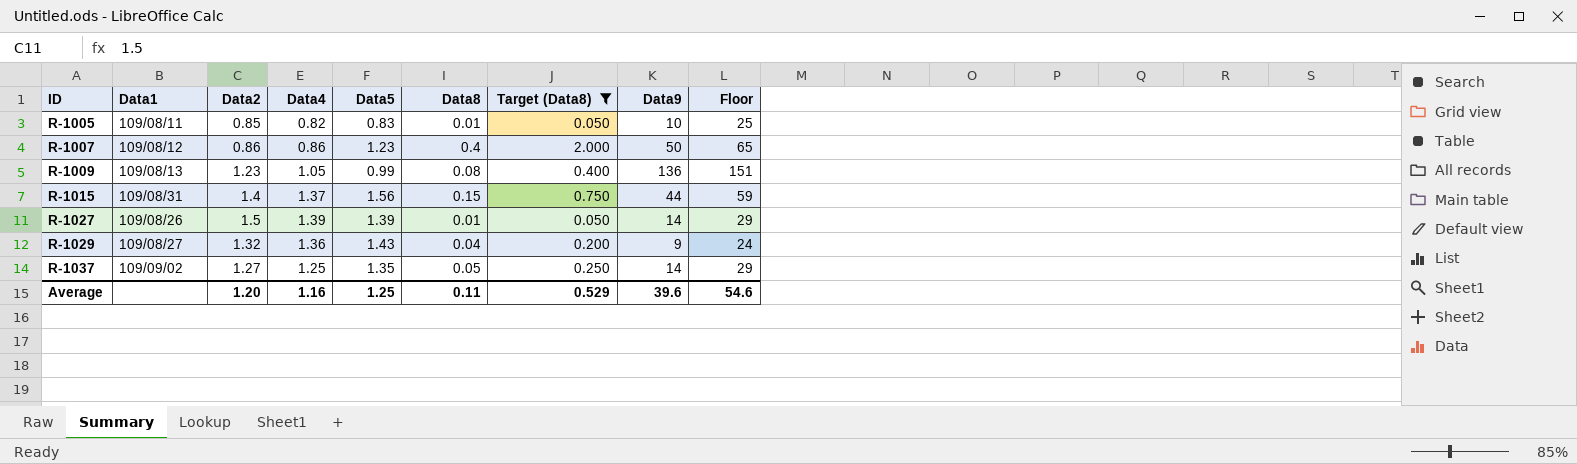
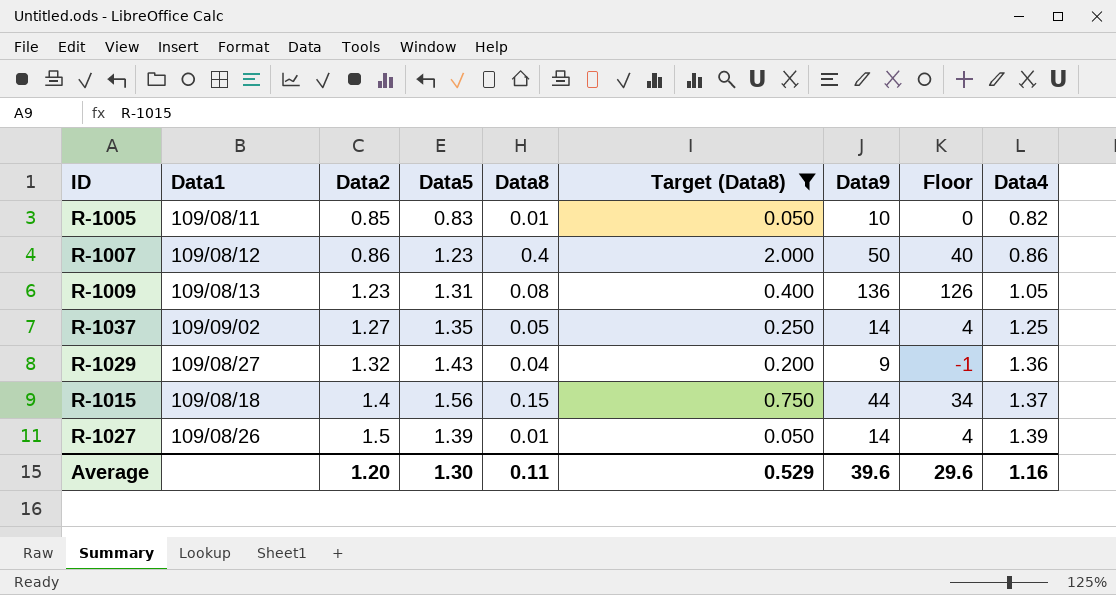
row order: ID ascending -> Data2 ascending
column Floor | formula: [Data9] + 15 -> [Data9] - 10
column Data4 | position: 4 -> 9
R-1009 | Data5: 0.99 -> 1.31
R-1015 | Data1: 109/08/31 -> 109/08/18
Average | Data5: 1.25 -> 1.30
Average | Floor: 54.6 -> 29.6

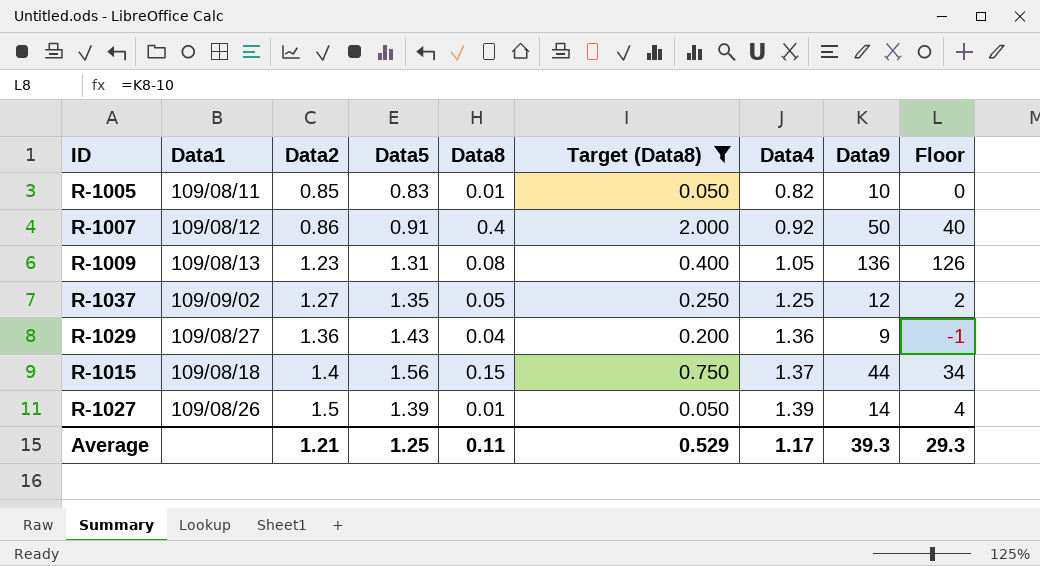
column Data4 | position: 9 -> 7
R-1007 | Data5: 1.23 -> 0.91
R-1007 | Data4: 0.86 -> 0.92
R-1037 | Data9: 14 -> 12
R-1037 | Floor: 4 -> 2
R-1029 | Data2: 1.32 -> 1.36
Average | Data2: 1.20 -> 1.21
Average | Data5: 1.30 -> 1.25
Average | Data4: 1.16 -> 1.17
Average | Data9: 39.6 -> 39.3
Average | Floor: 29.6 -> 29.3

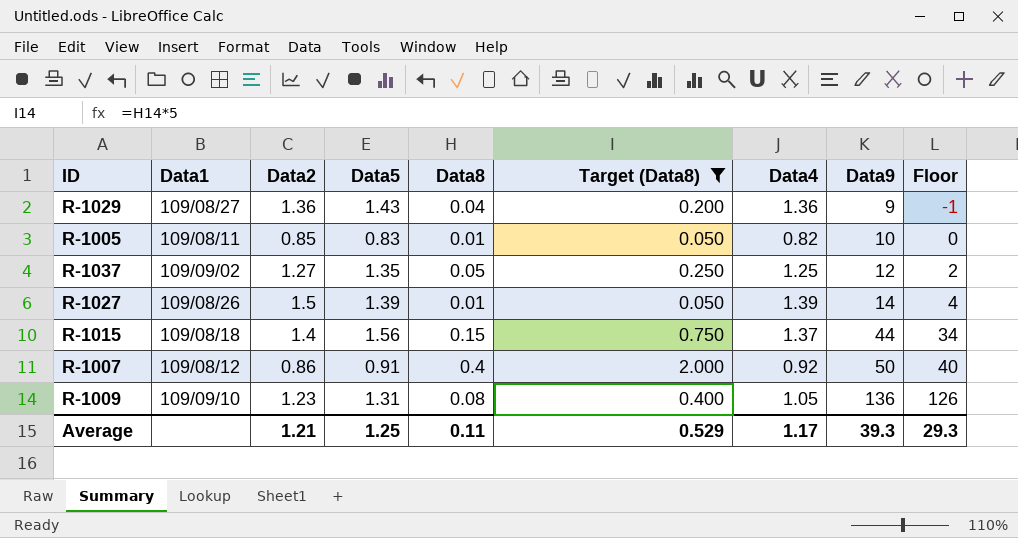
row order: Data2 ascending -> Data9 ascending
R-1009 | Data1: 109/08/13 -> 109/09/10

